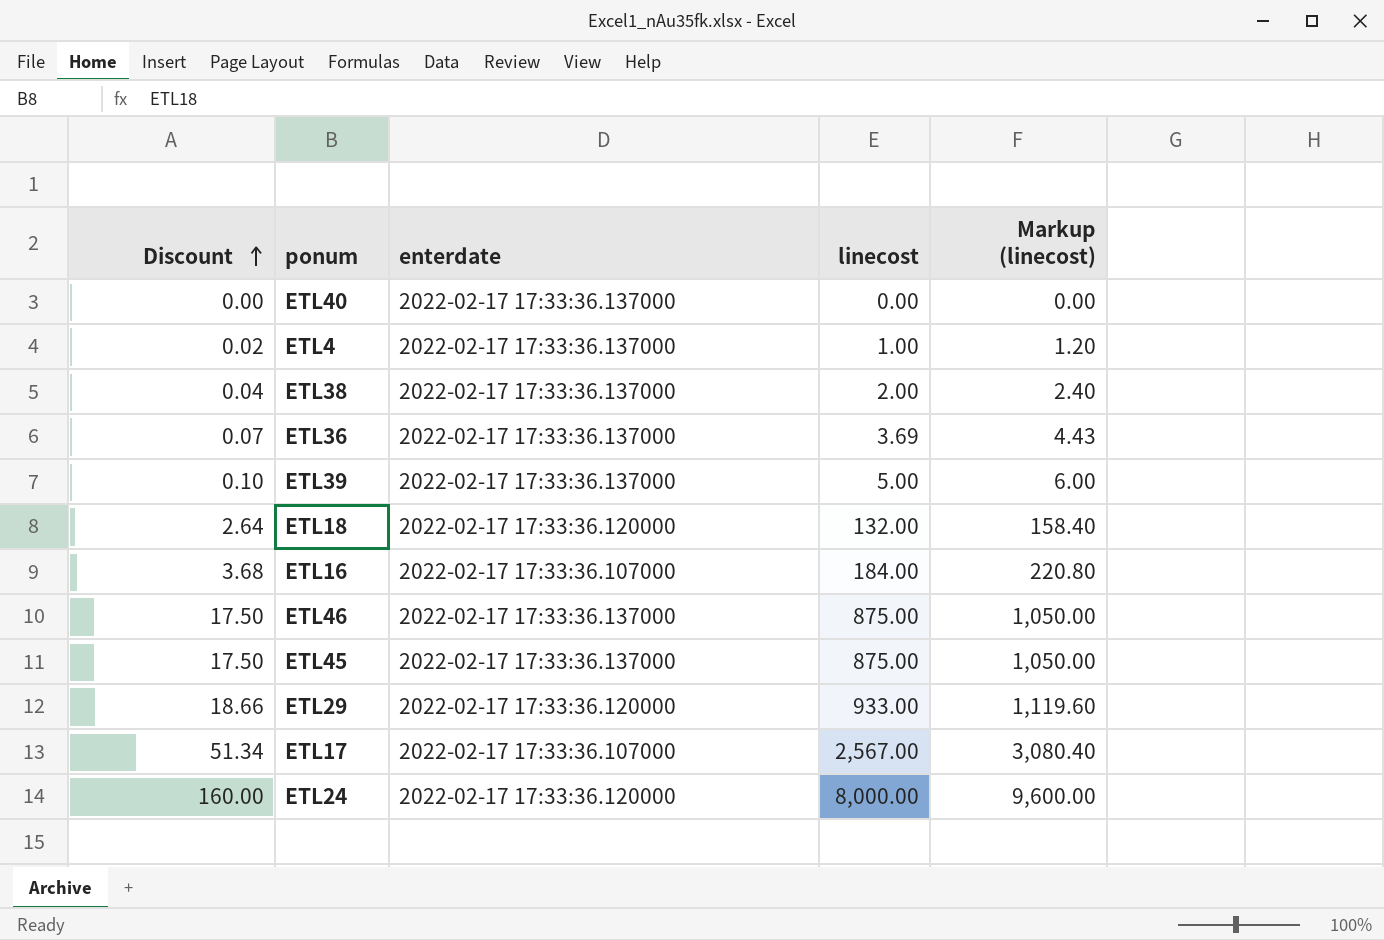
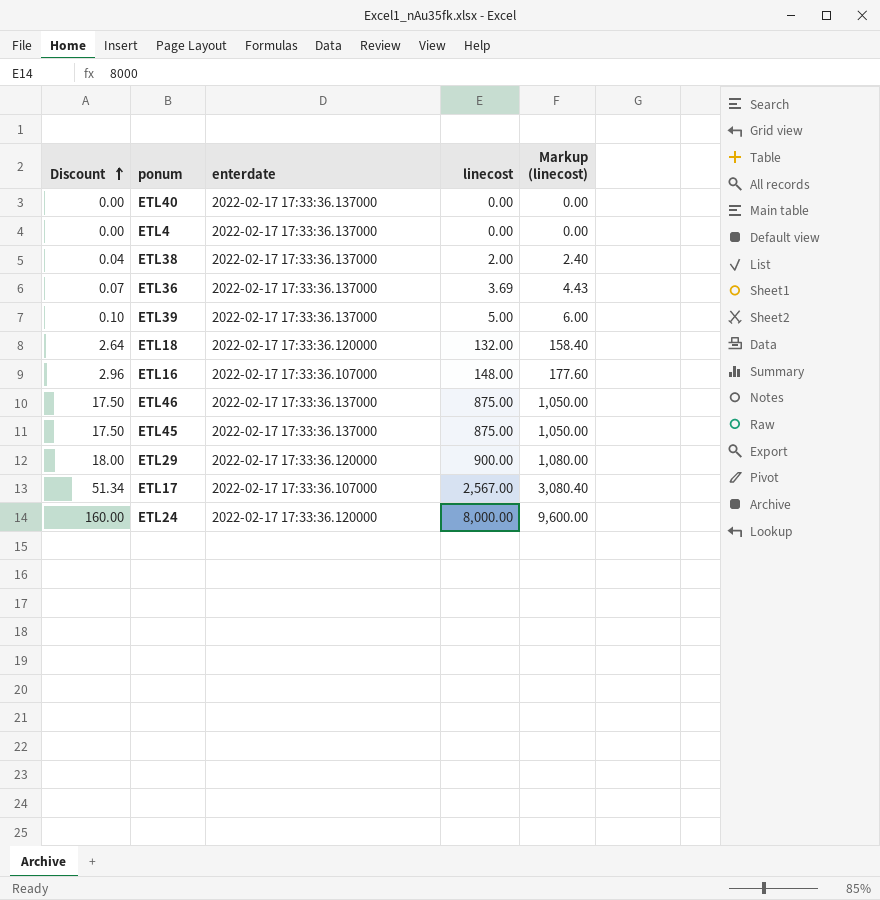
ETL4 | Discount: 0.02 -> 0.00
ETL4 | linecost: 1.00 -> 0.00
ETL4 | Markup (linecost): 1.20 -> 0.00
ETL16 | Discount: 3.68 -> 2.96
ETL16 | linecost: 184.00 -> 148.00
ETL16 | Markup (linecost): 220.80 -> 177.60
ETL29 | Discount: 18.66 -> 18.00
ETL29 | linecost: 933.00 -> 900.00
ETL29 | Markup (linecost): 1,119.60 -> 1,080.00

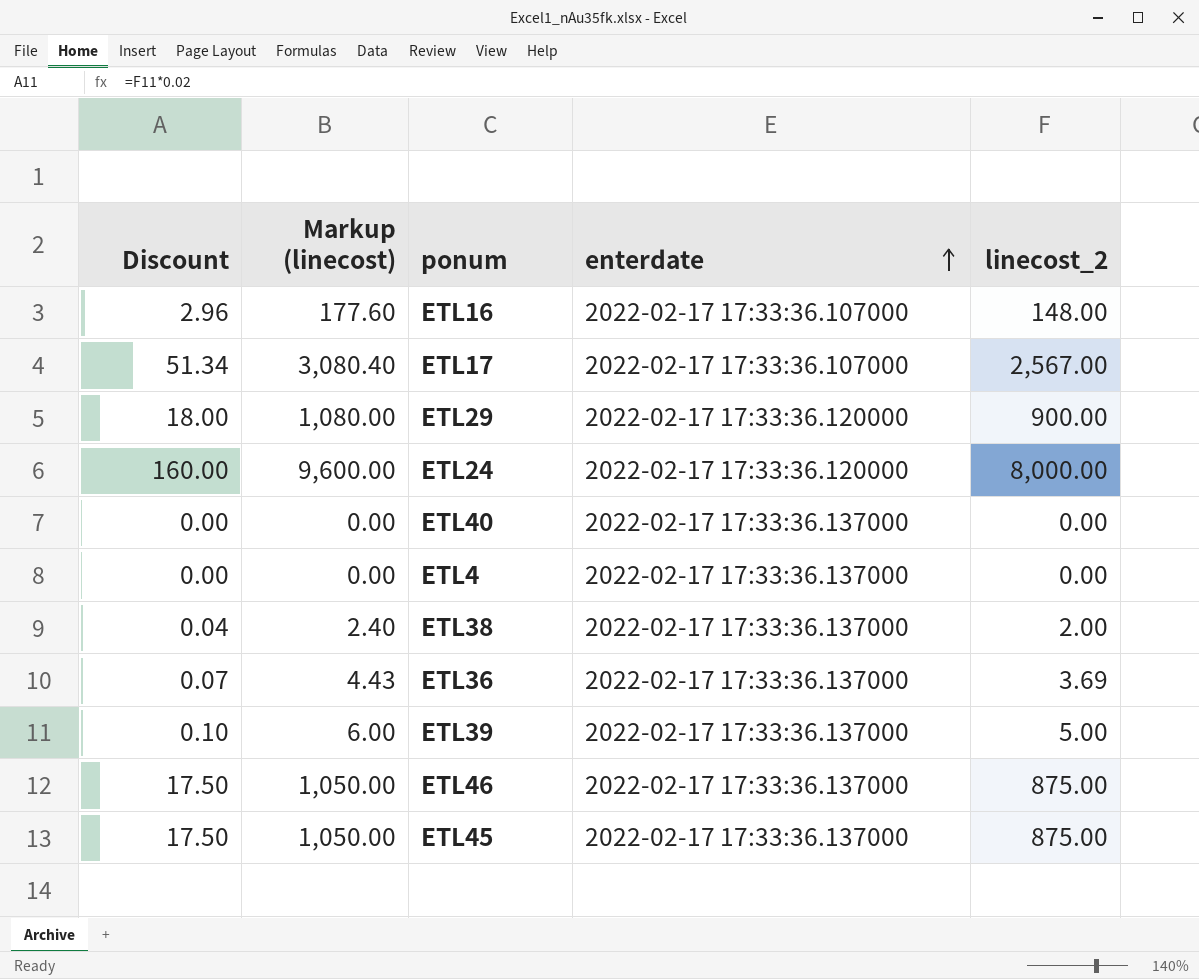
row order: Discount ascending -> enterdate ascending
column Markup (linecost) | position: 5 -> 2
column name: linecost -> linecost_2
row ETL18: 2.64 | 2022-02-17 17:33:36.120000 | 132.00 | 158.40 -> none

